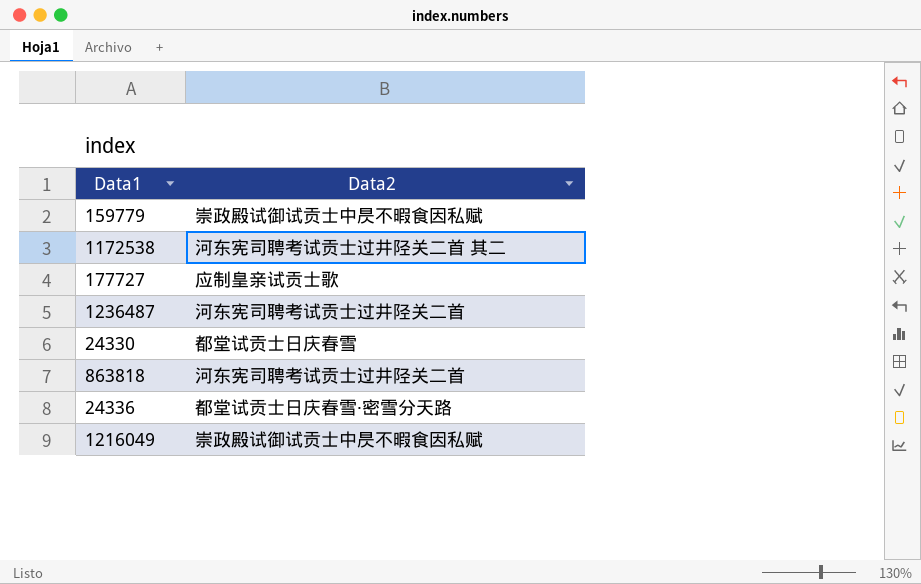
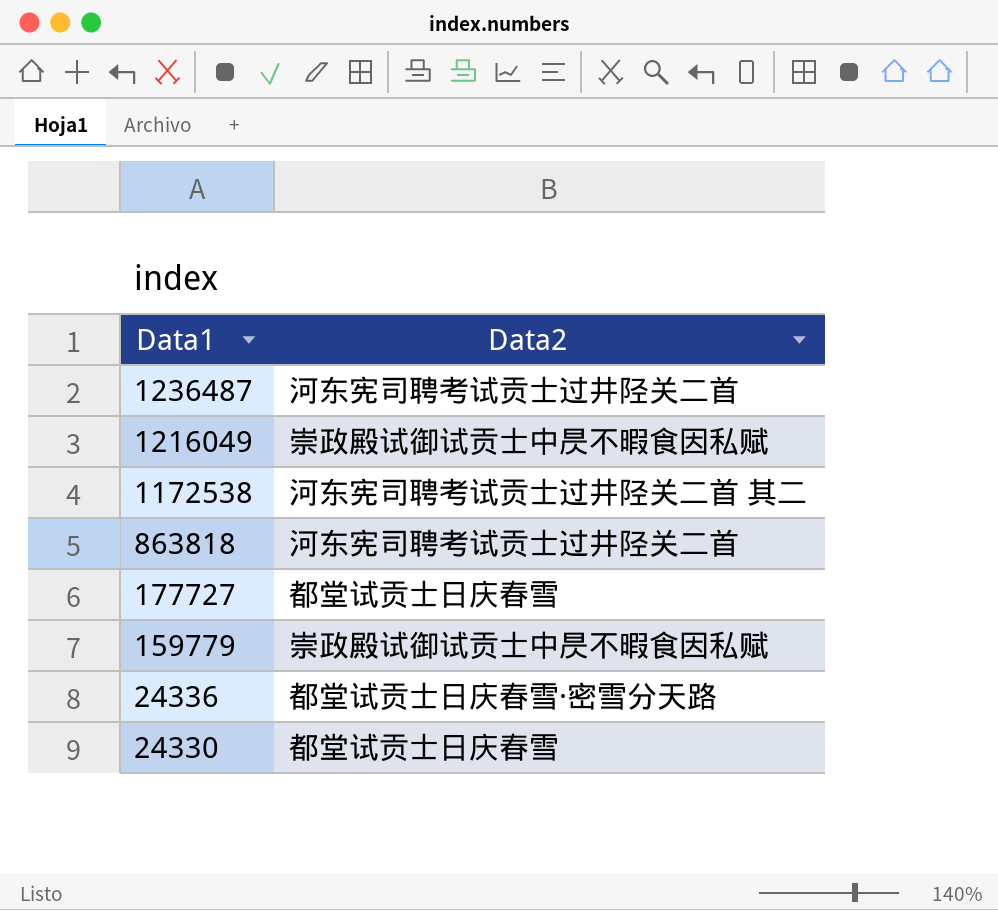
row order: none -> Data1 descending
177727 | Data2: 应制皇亲试贡士歌 -> 都堂试贡士日庆春雪

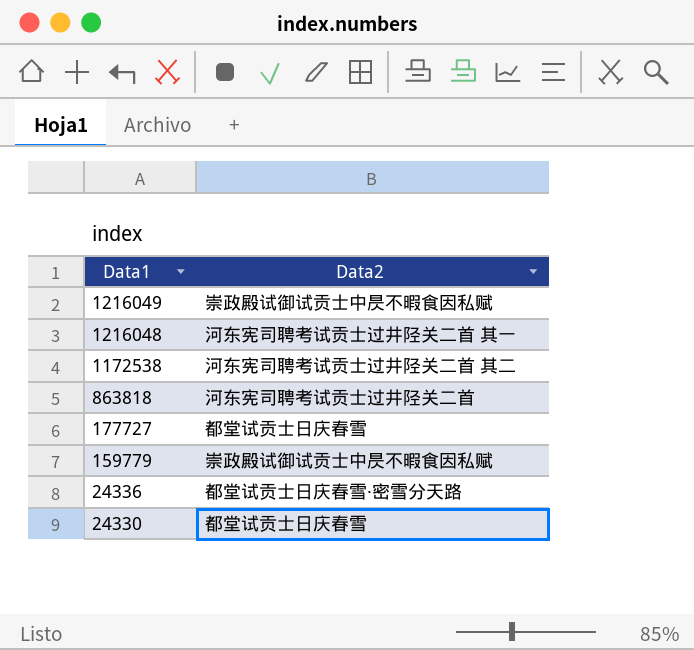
row 1236487: 河东宪司聘考试贡士过井陉关二首 -> none
row 1216048: none -> 河东宪司聘考试贡士过井陉关二首 其一

